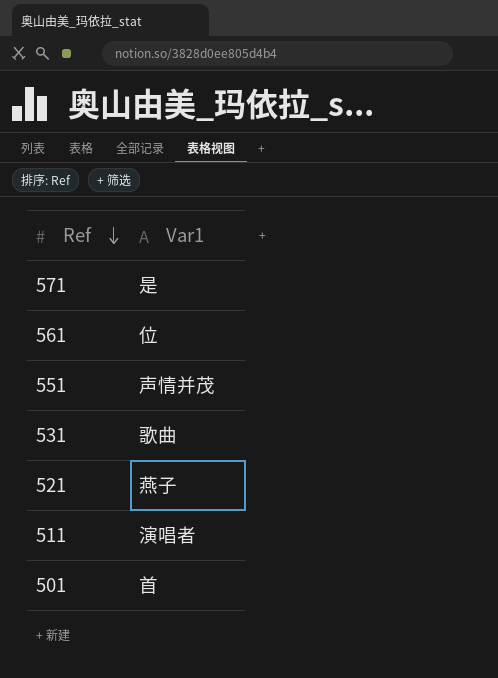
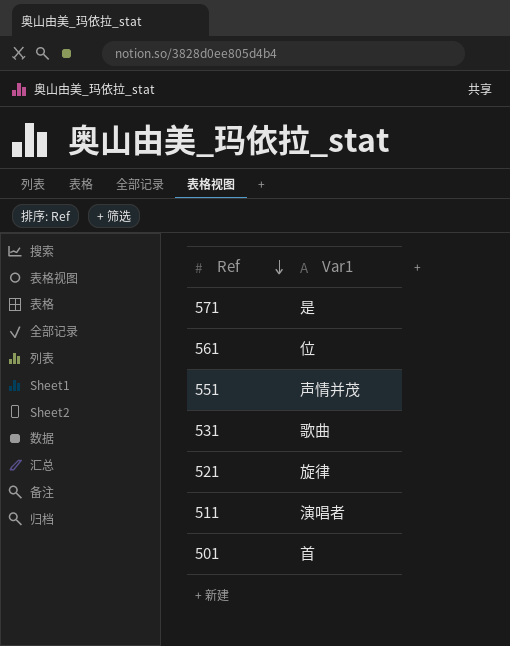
521 | Var1: 燕子 -> 旋律

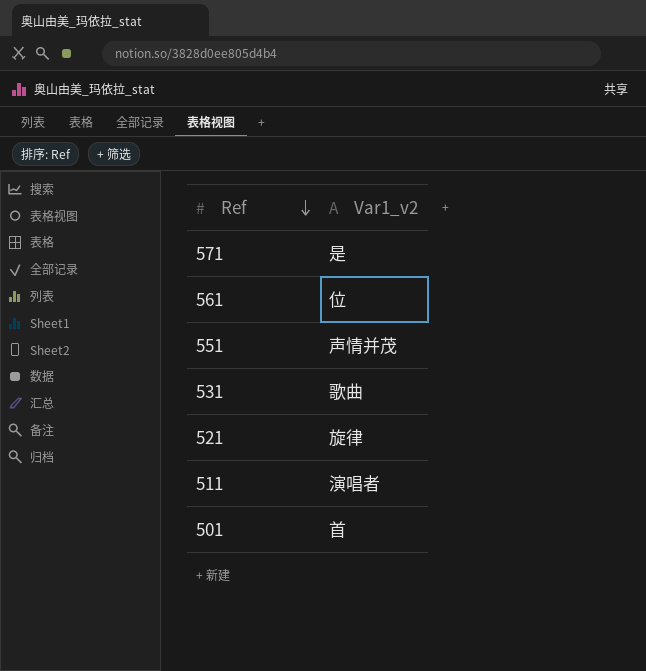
column name: Var1 -> Var1_v2

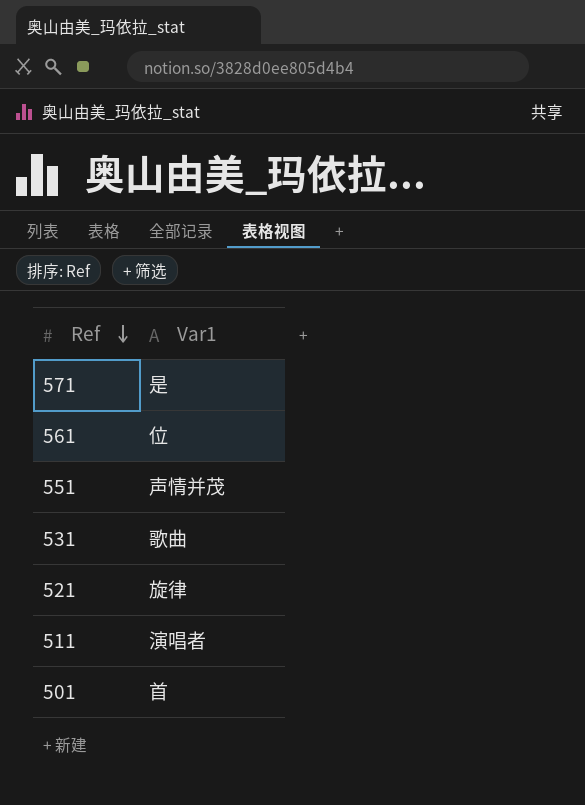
column name: Var1_v2 -> Var1

